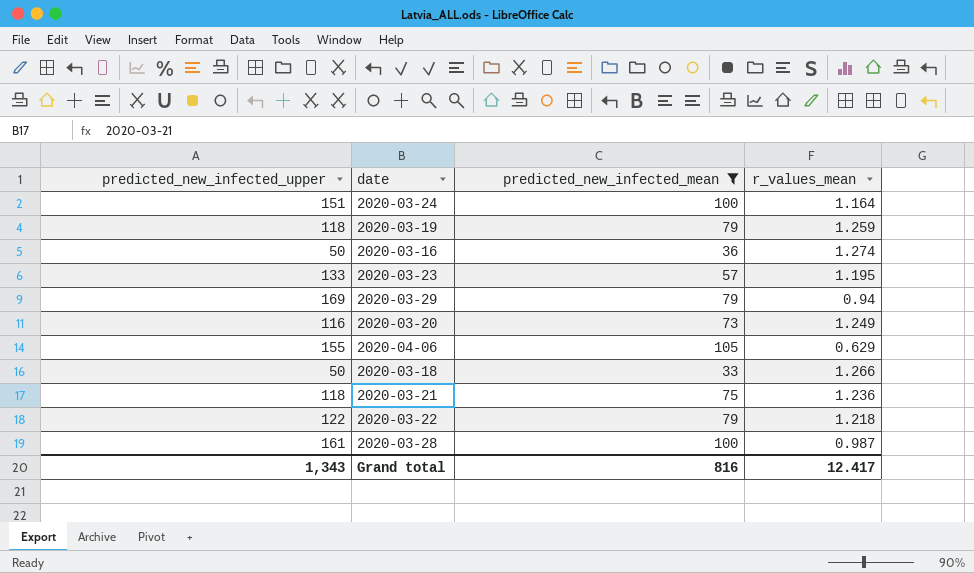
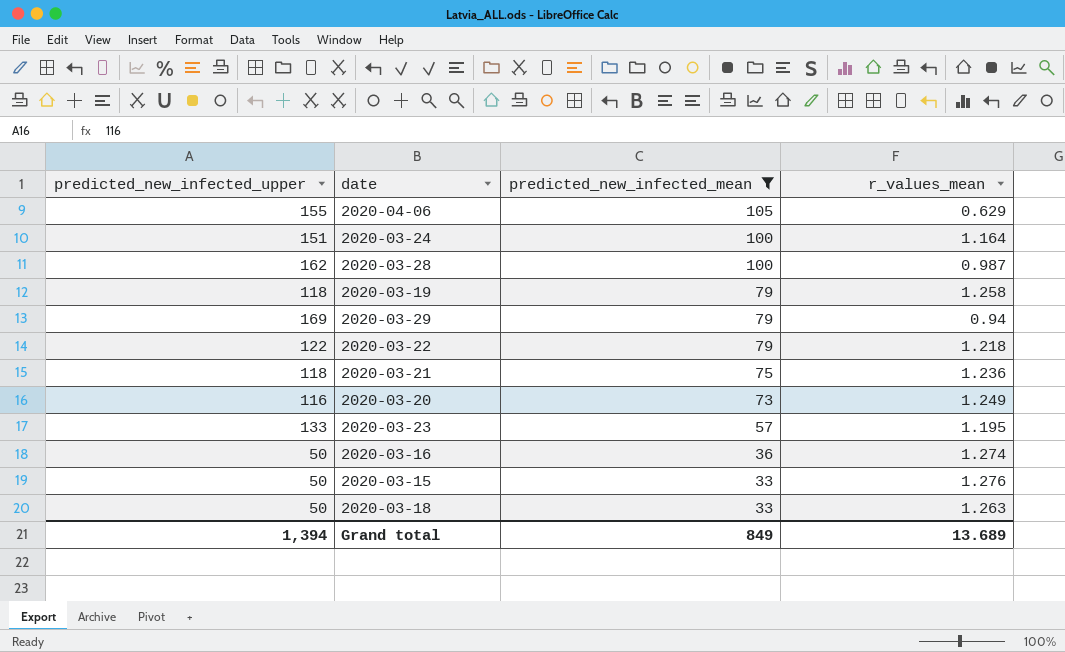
row order: none -> predicted_new_infected_mean descending
2020-03-28 | predicted_new_infected_upper: 161 -> 162
2020-03-19 | r_values_mean: 1.259 -> 1.258
row 2020-03-15: none -> 50 | 33 | 1.276
2020-03-18 | r_values_mean: 1.266 -> 1.263
Grand total | predicted_new_infected_upper: 1,343 -> 1,394
Grand total | predicted_new_infected_mean: 816 -> 849
Grand total | r_values_mean: 12.417 -> 13.689

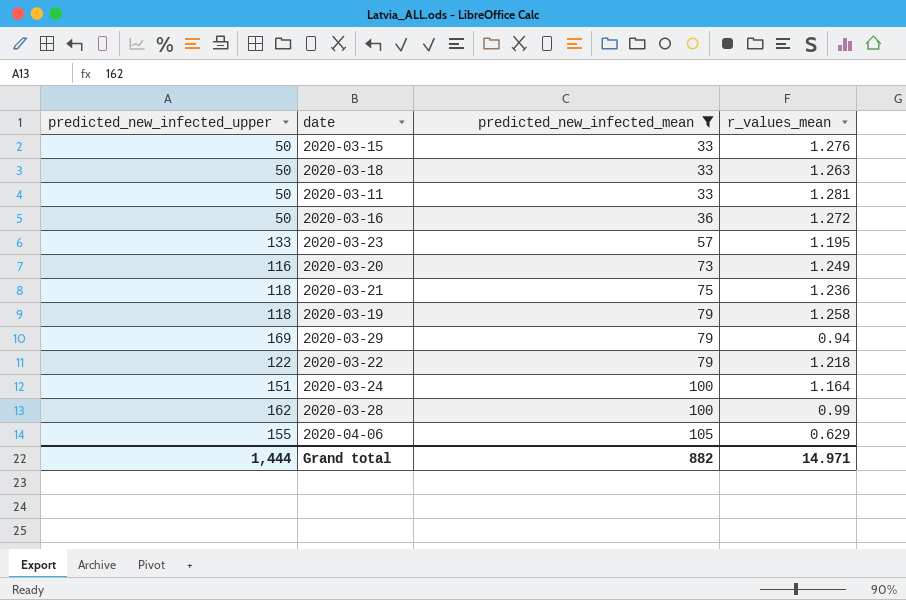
row order: predicted_new_infected_mean descending -> predicted_new_infected_mean ascending
row 2020-03-11: none -> 50 | 33 | 1.281
2020-03-16 | r_values_mean: 1.274 -> 1.272
2020-03-28 | r_values_mean: 0.987 -> 0.99
Grand total | predicted_new_infected_upper: 1,394 -> 1,444
Grand total | predicted_new_infected_mean: 849 -> 882
Grand total | r_values_mean: 13.689 -> 14.971

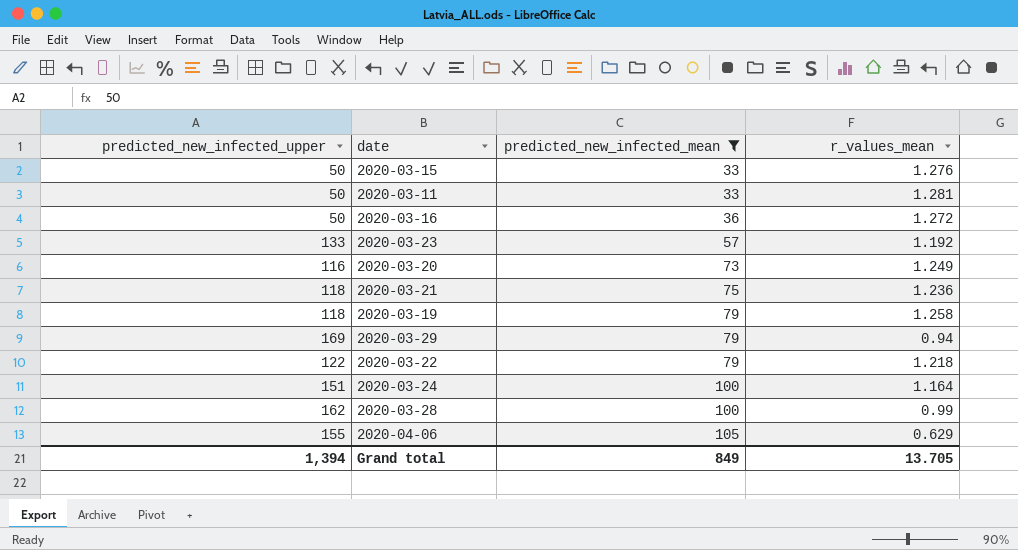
row 2020-03-18: 50 | 33 | 1.263 -> none
2020-03-23 | r_values_mean: 1.195 -> 1.192
Grand total | predicted_new_infected_upper: 1,444 -> 1,394
Grand total | predicted_new_infected_mean: 882 -> 849
Grand total | r_values_mean: 14.971 -> 13.705

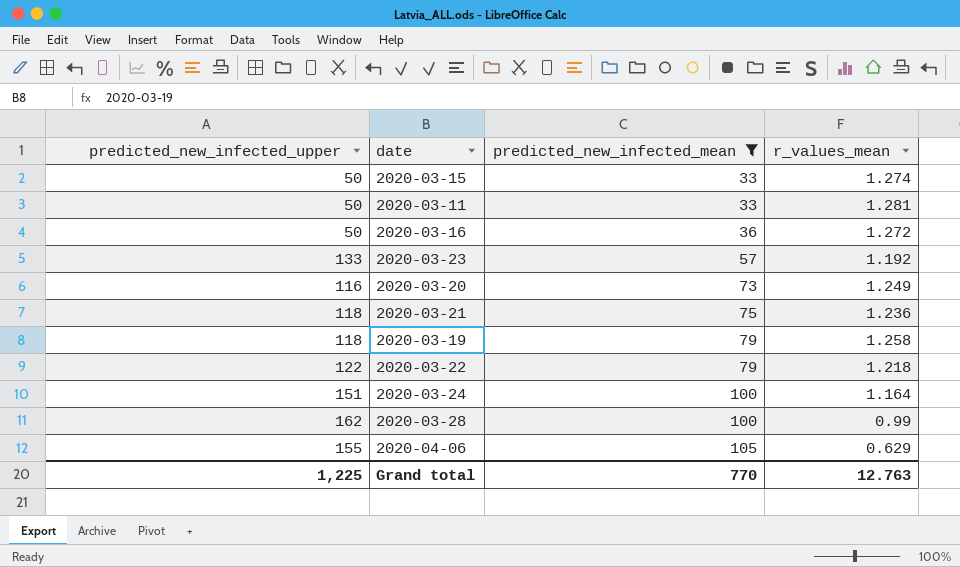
row 2020-03-29: 169 | 79 | 0.94 -> none
2020-03-15 | r_values_mean: 1.276 -> 1.274
Grand total | predicted_new_infected_upper: 1,394 -> 1,225
Grand total | predicted_new_infected_mean: 849 -> 770
Grand total | r_values_mean: 13.705 -> 12.763

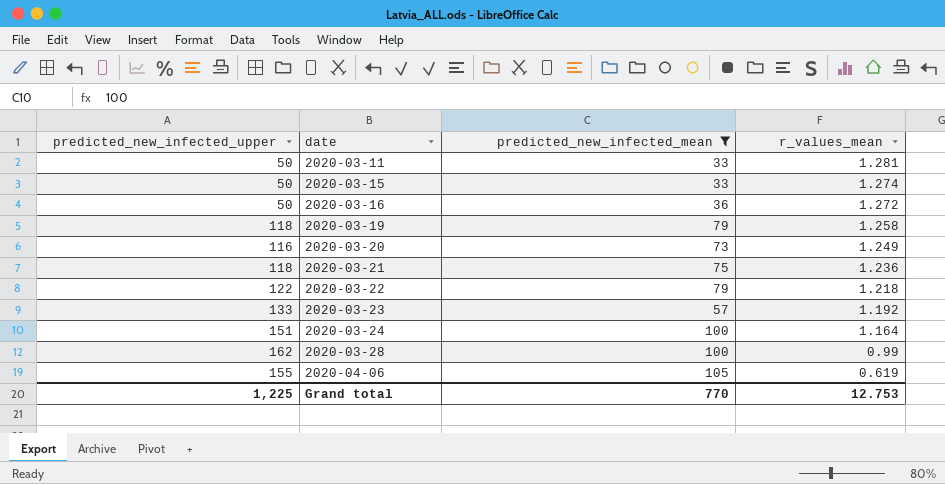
row order: predicted_new_infected_mean ascending -> date ascending
2020-04-06 | r_values_mean: 0.629 -> 0.619
Grand total | r_values_mean: 12.763 -> 12.753

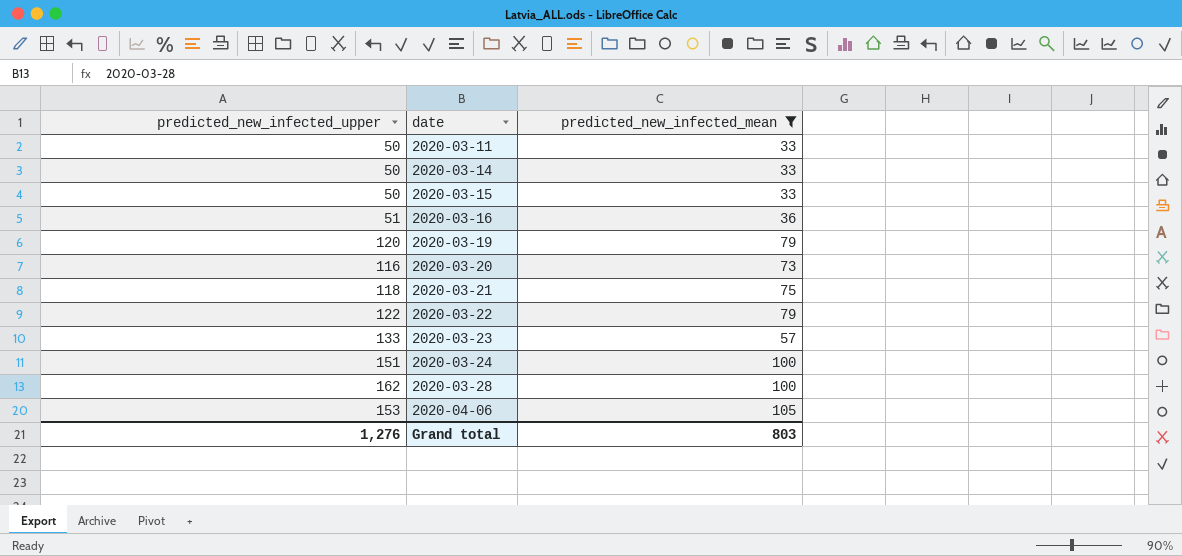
column r_values_mean | position: 4 -> none
row 2020-03-14: none -> 50 | 33
2020-03-16 | predicted_new_infected_upper: 50 -> 51
2020-03-19 | predicted_new_infected_upper: 118 -> 120
2020-04-06 | predicted_new_infected_upper: 155 -> 153
Grand total | predicted_new_infected_upper: 1,225 -> 1,276
Grand total | predicted_new_infected_mean: 770 -> 803

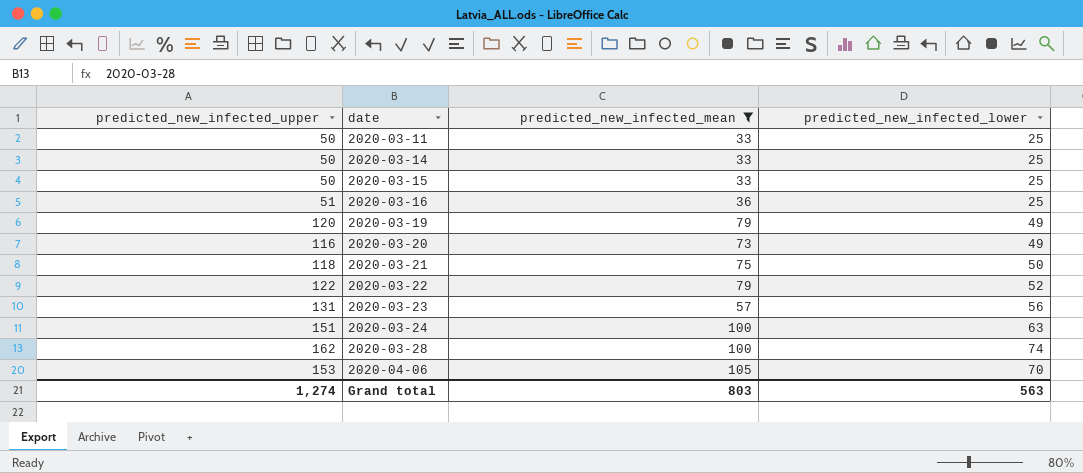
column predicted_new_infected_lower | position: none -> 4
2020-03-23 | predicted_new_infected_upper: 133 -> 131
Grand total | predicted_new_infected_upper: 1,276 -> 1,274

